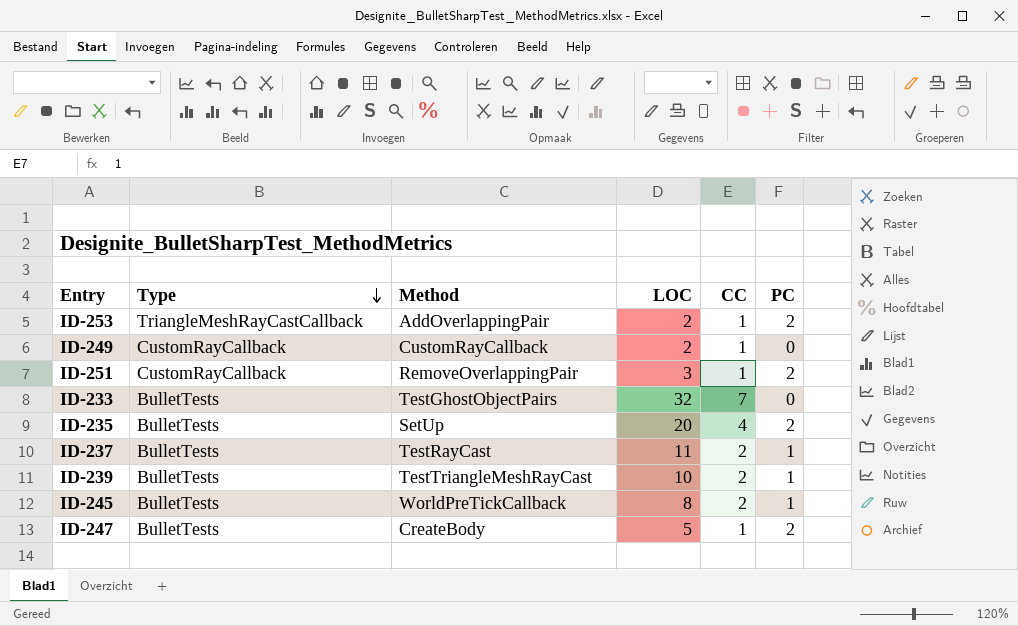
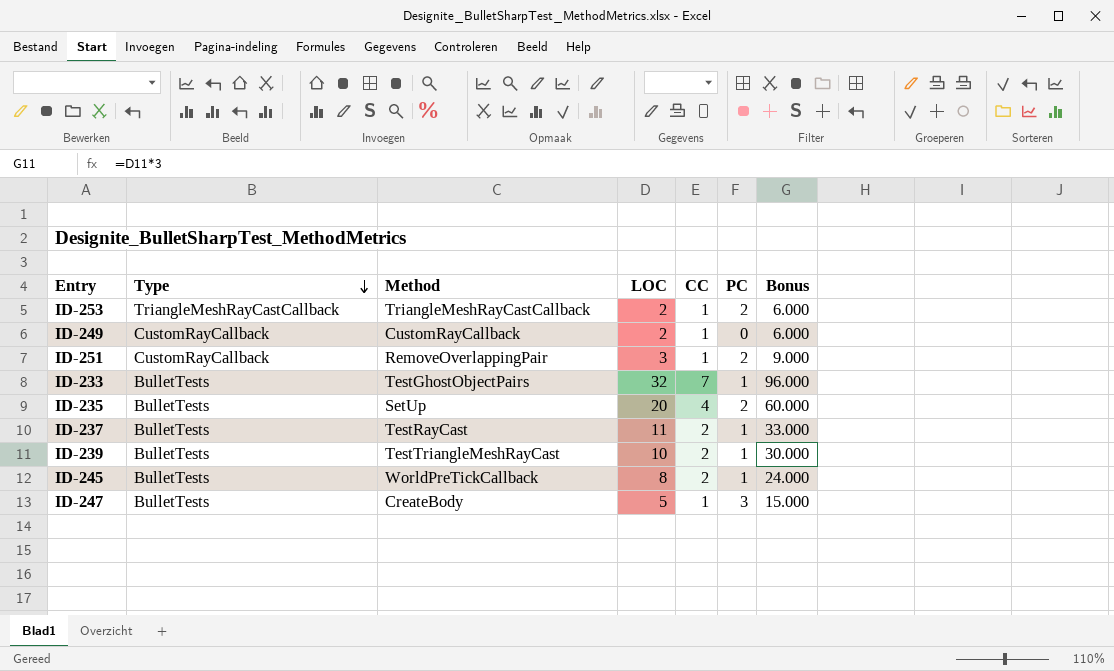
column Bonus | formula: none -> [LOC] * 3
ID-253 | Method: AddOverlappingPair -> TriangleMeshRayCastCallback
ID-233 | PC: 0 -> 1
ID-247 | PC: 2 -> 3

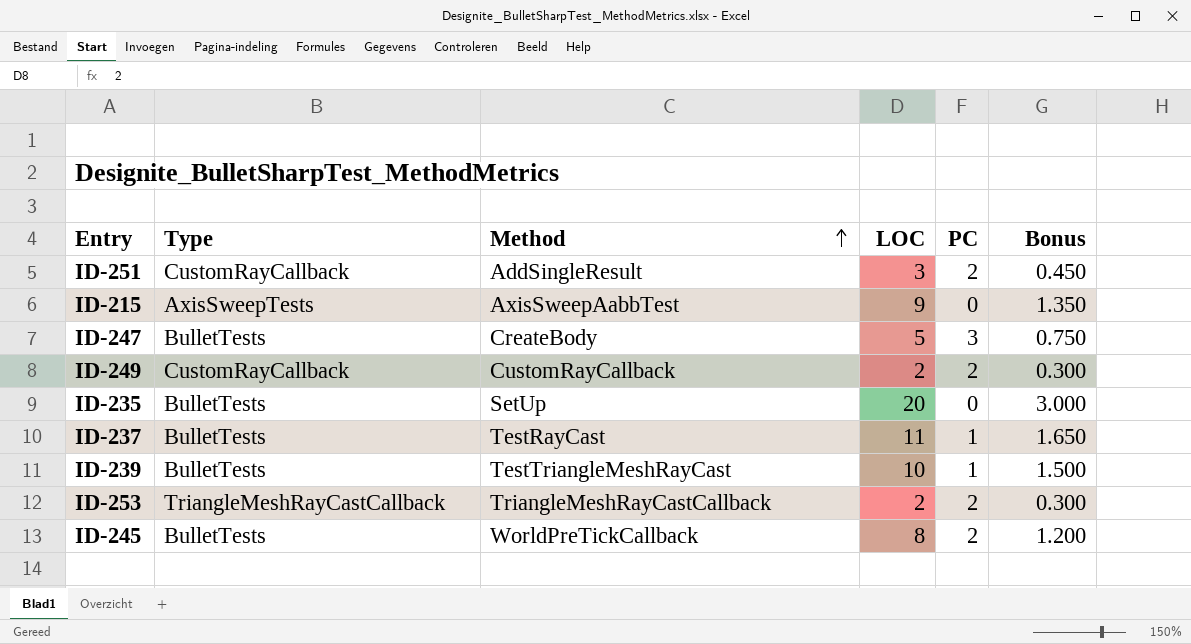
row order: Type descending -> Method ascending
column CC | position: 5 -> none
column Bonus | formula: [LOC] * 3 -> [LOC] * 0.15
row ID-233: BulletTests | TestGhostObjectPairs | 32 | 7 | 1 | 96.000 -> none
ID-251 | Method: RemoveOverlappingPair -> AddSingleResult
row ID-215: none -> AxisSweepTests | AxisSweepAabbTest | 9 | 0 | 1.350
ID-249 | PC: 0 -> 2
ID-235 | PC: 2 -> 0
ID-245 | PC: 1 -> 2

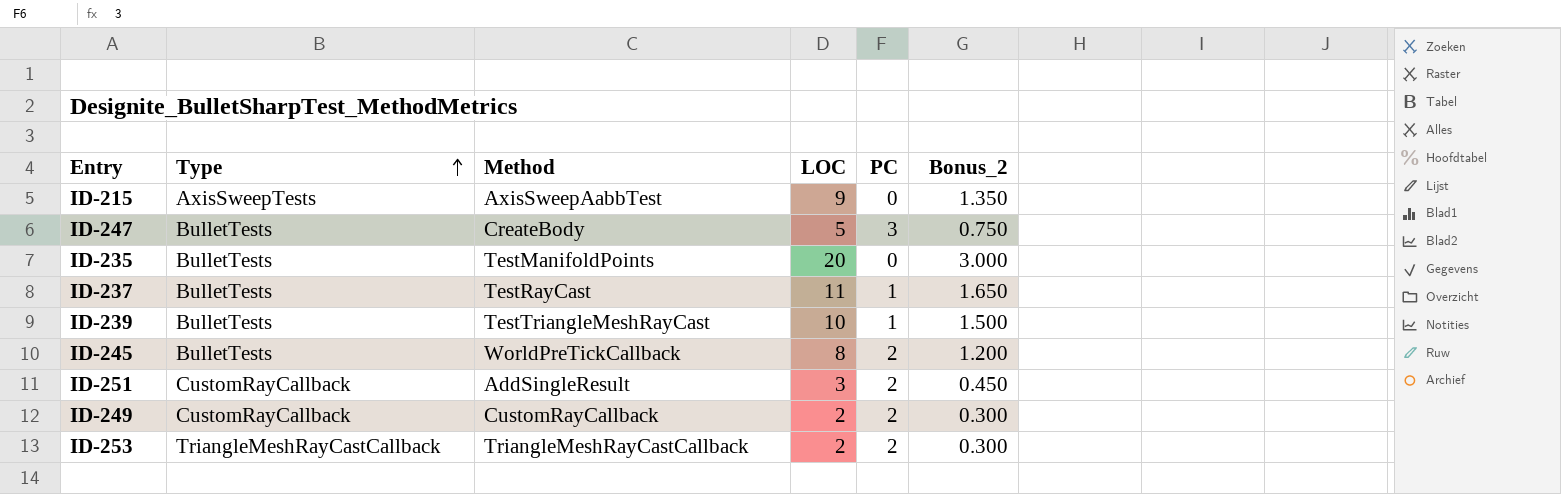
row order: Method ascending -> Type ascending
column name: Bonus -> Bonus_2
ID-235 | Method: SetUp -> TestManifoldPoints

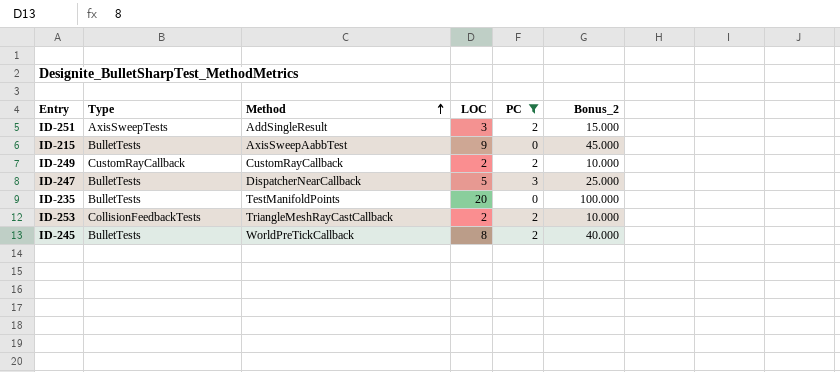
filter: none -> PC != 1
row order: Type ascending -> Method ascending
column Bonus_2 | formula: [LOC] * 0.15 -> [LOC] * 5
ID-251 | Type: CustomRayCallback -> AxisSweepTests
ID-215 | Type: AxisSweepTests -> BulletTests
ID-247 | Method: CreateBody -> DispatcherNearCallback
ID-253 | Type: TriangleMeshRayCastCallback -> CollisionFeedbackTests

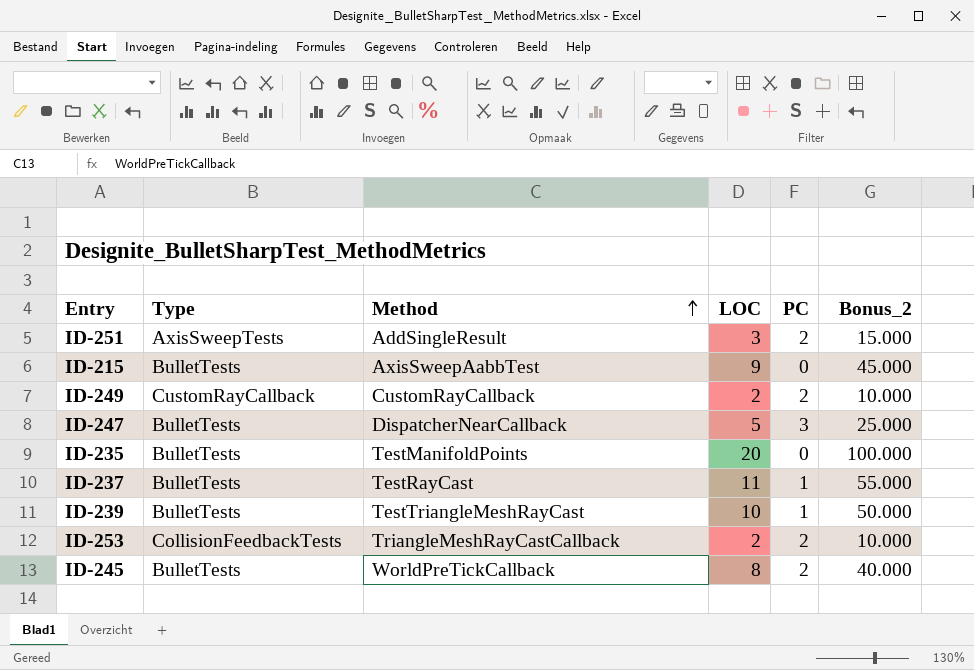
filter: PC != 1 -> none

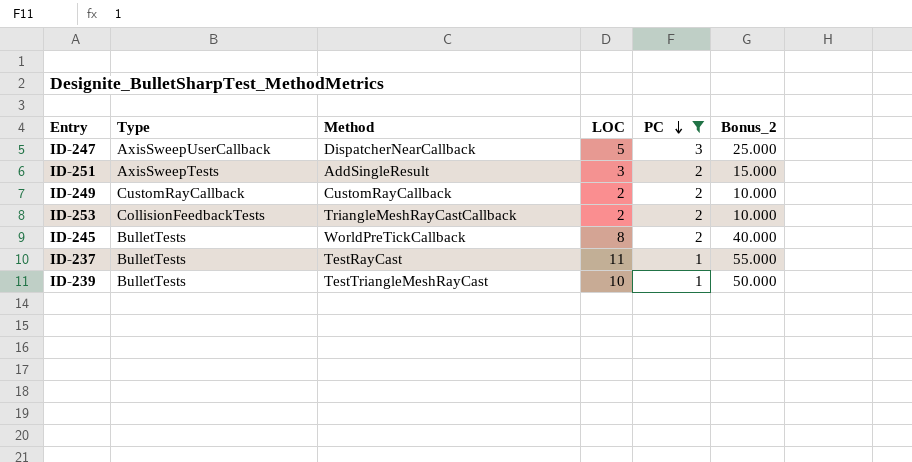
filter: none -> PC != 0
row order: Method ascending -> PC descending
ID-247 | Type: BulletTests -> AxisSweepUserCallback

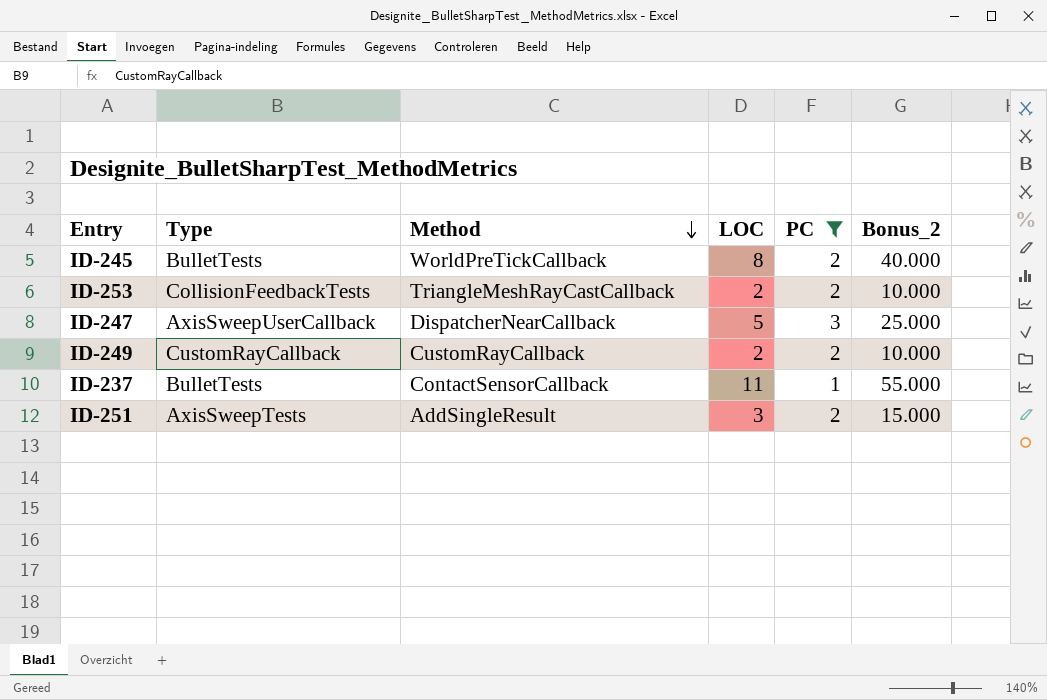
row order: PC descending -> Method descending
row ID-239: BulletTests | TestTriangleMeshRayCast | 10 | 1 | 50.000 -> none
ID-237 | Method: TestRayCast -> ContactSensorCallback

